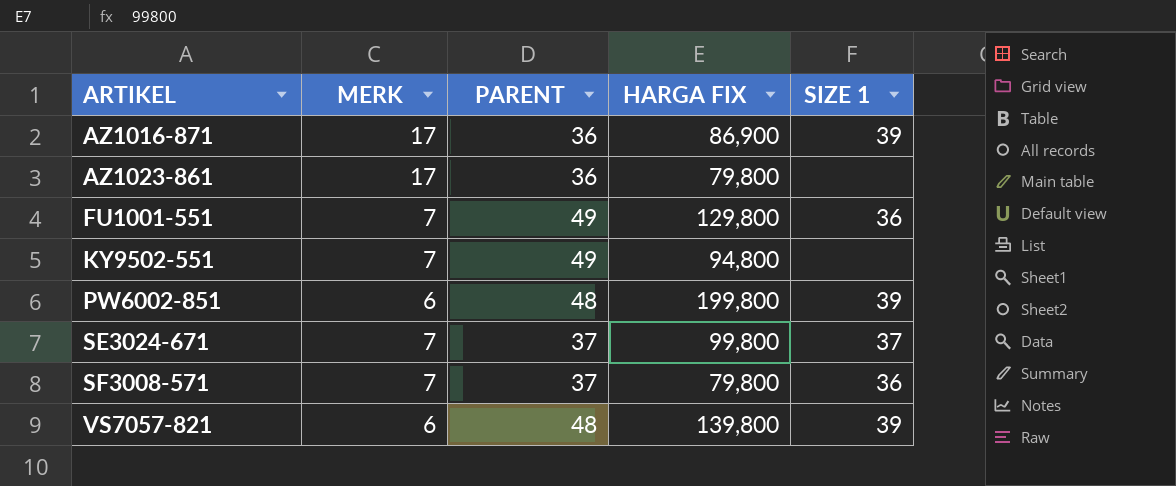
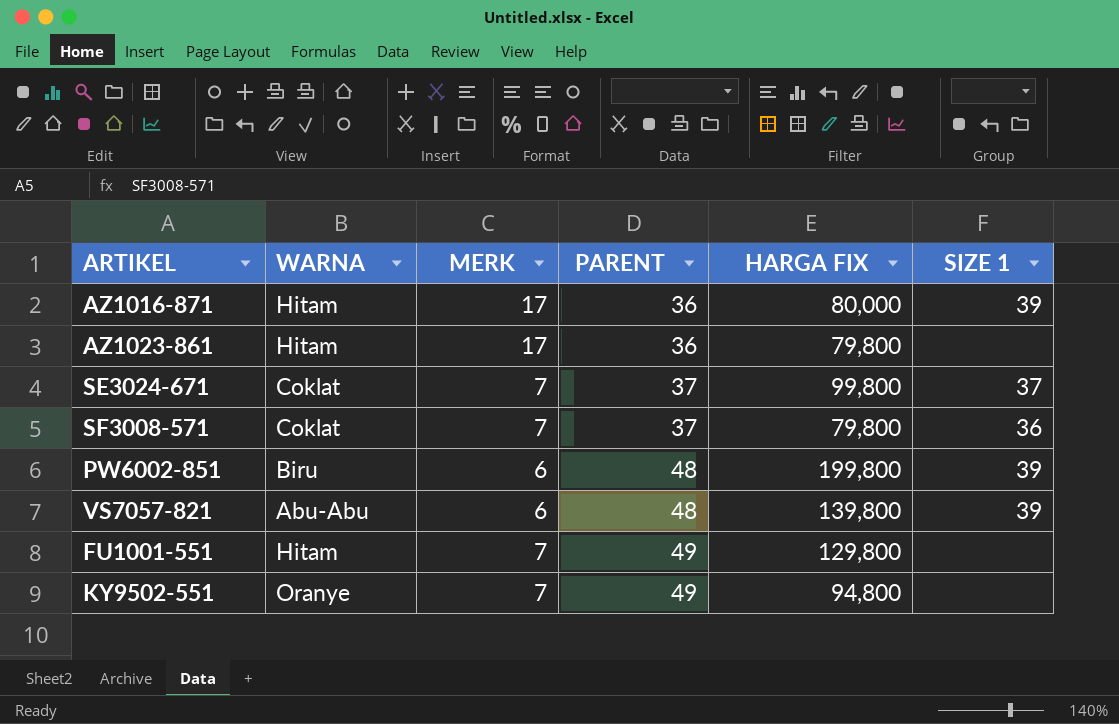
row order: ARTIKEL ascending -> PARENT ascending
column WARNA | position: none -> 2
AZ1016-871 | HARGA FIX: 86,900 -> 80,000
FU1001-551 | SIZE 1: 36 -> none

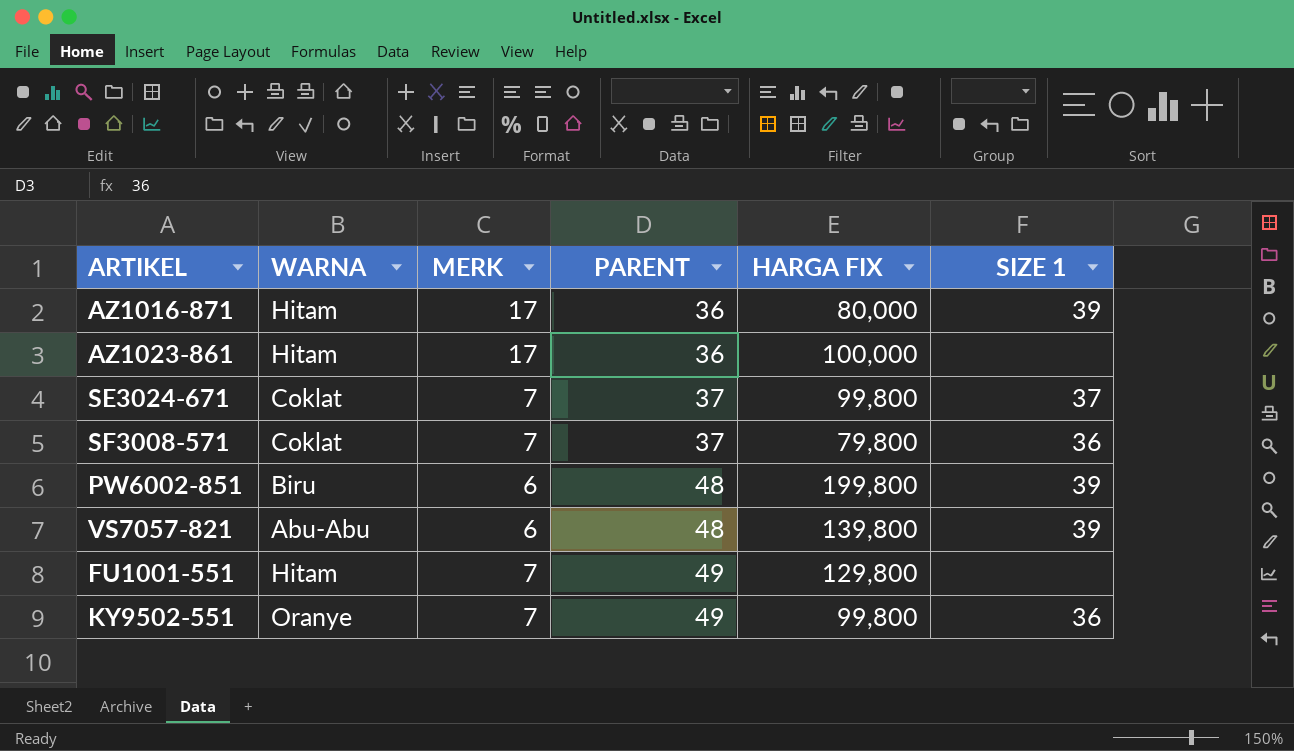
AZ1023-861 | HARGA FIX: 79,800 -> 100,000
KY9502-551 | HARGA FIX: 94,800 -> 99,800
KY9502-551 | SIZE 1: none -> 36

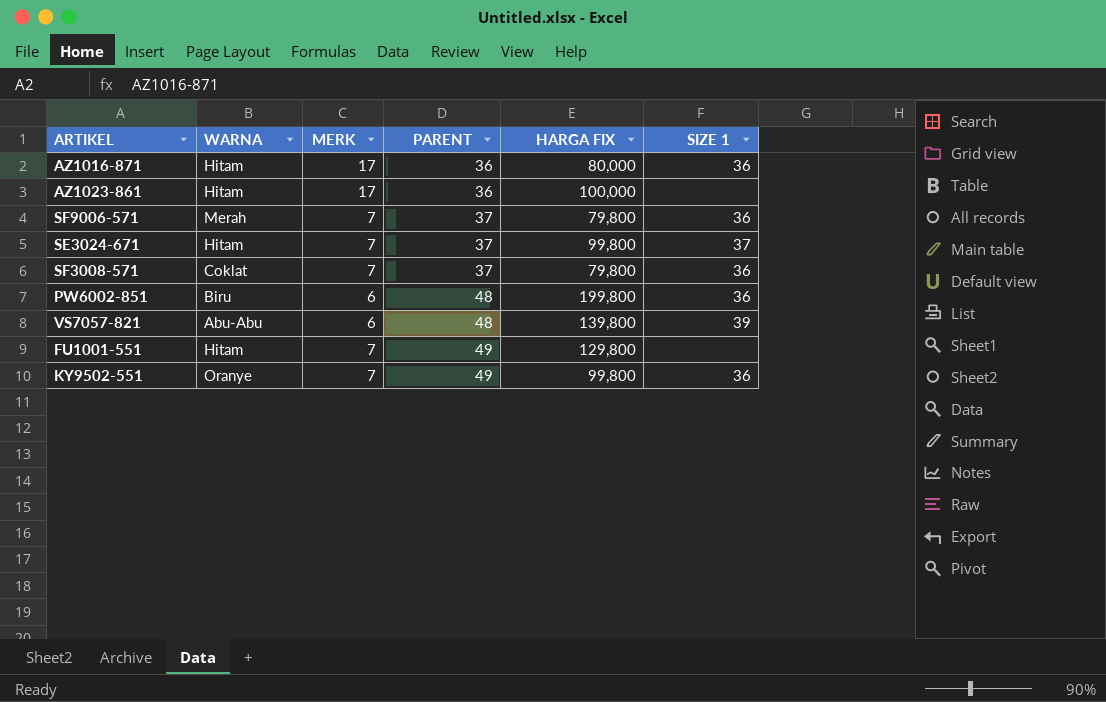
AZ1016-871 | SIZE 1: 39 -> 36
row SF9006-571: none -> Merah | 7 | 37 | 79,800 | 36
SE3024-671 | WARNA: Coklat -> Hitam
PW6002-851 | SIZE 1: 39 -> 36

